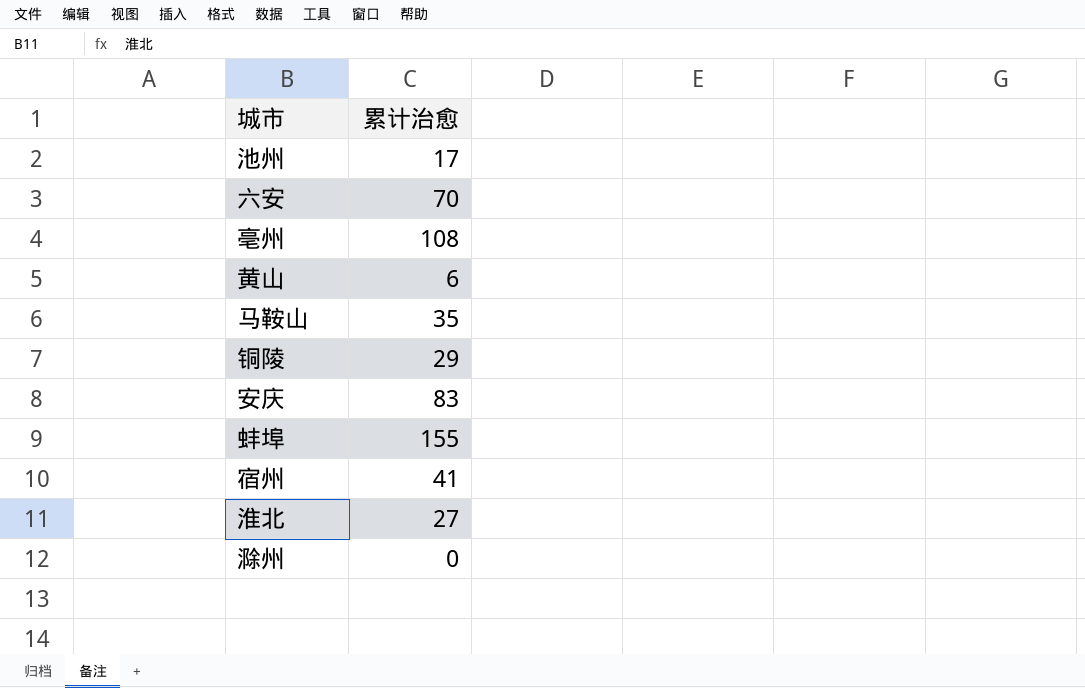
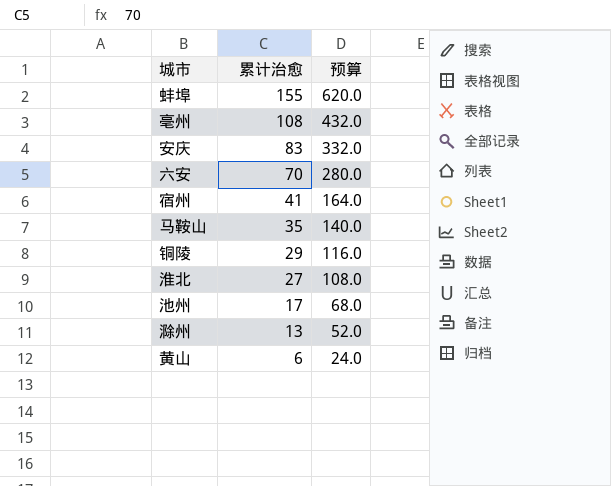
row order: none -> 累计治愈 descending
column 预算 | formula: none -> [累计治愈] * 4
滁州 | 累计治愈: 0 -> 13

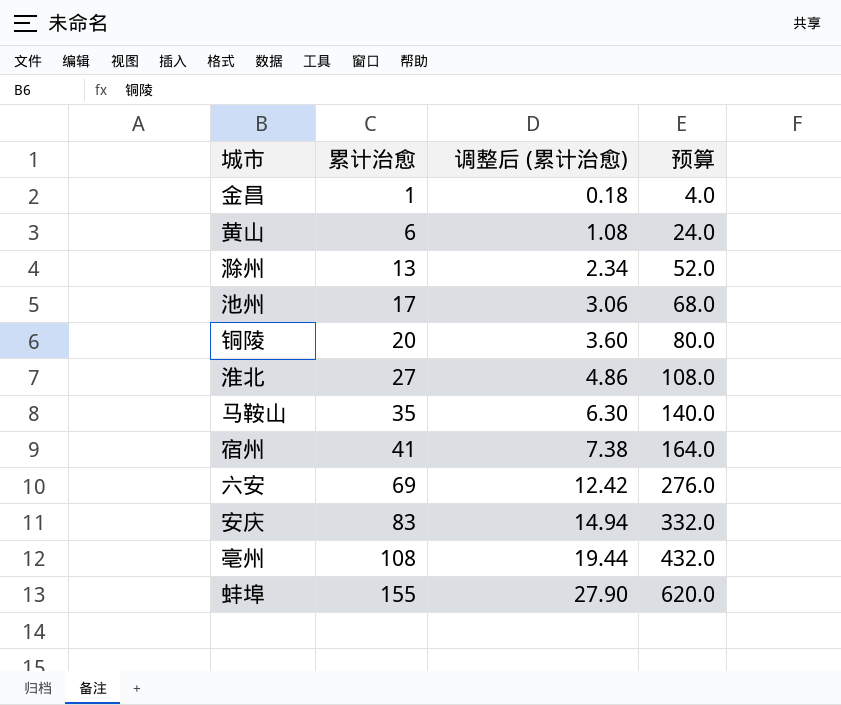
row order: 累计治愈 descending -> 累计治愈 ascending
column 调整后 (累计治愈) | formula: none -> [累计治愈] * 0.18
row 金昌: none -> 1 | 0.18 | 4.0
铜陵 | 累计治愈: 29 -> 20
铜陵 | 预算: 116.0 -> 80.0
六安 | 累计治愈: 70 -> 69
六安 | 预算: 280.0 -> 276.0

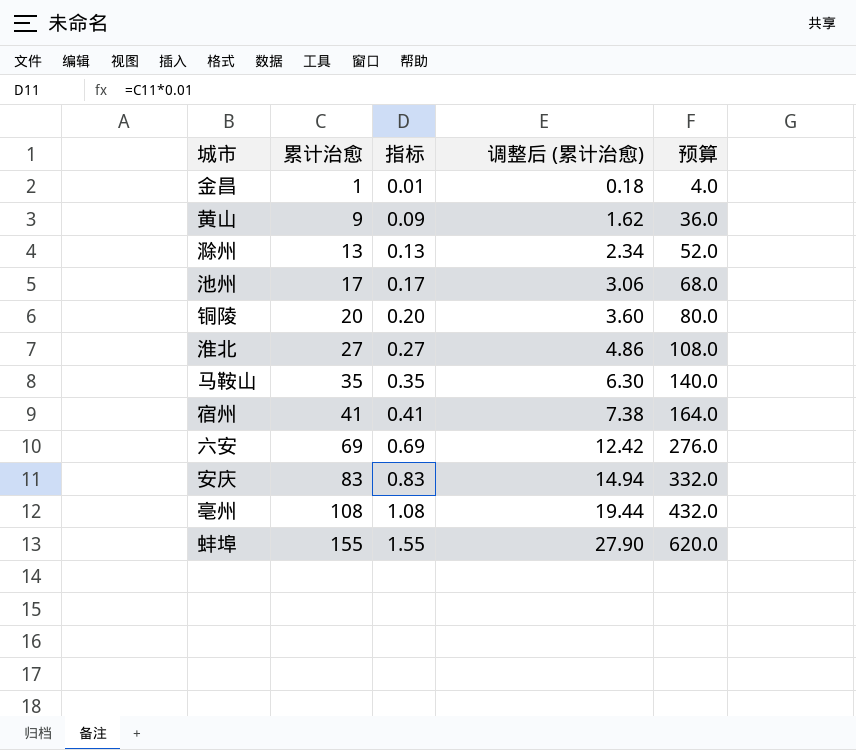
column 指标 | formula: none -> [累计治愈] * 0.01
黄山 | 累计治愈: 6 -> 9
黄山 | 调整后 (累计治愈): 1.08 -> 1.62
黄山 | 预算: 24.0 -> 36.0

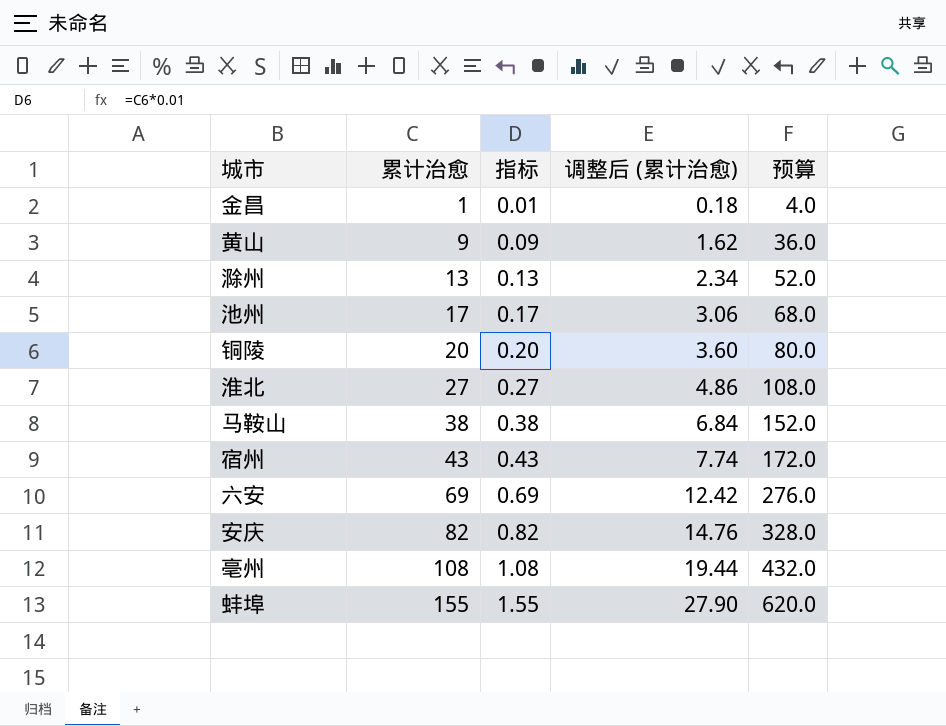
马鞍山 | 累计治愈: 35 -> 38
马鞍山 | 指标: 0.35 -> 0.38
马鞍山 | 调整后 (累计治愈): 6.30 -> 6.84
马鞍山 | 预算: 140.0 -> 152.0
宿州 | 累计治愈: 41 -> 43
宿州 | 指标: 0.41 -> 0.43
宿州 | 调整后 (累计治愈): 7.38 -> 7.74
宿州 | 预算: 164.0 -> 172.0
安庆 | 累计治愈: 83 -> 82
安庆 | 指标: 0.83 -> 0.82
安庆 | 调整后 (累计治愈): 14.94 -> 14.76
安庆 | 预算: 332.0 -> 328.0

